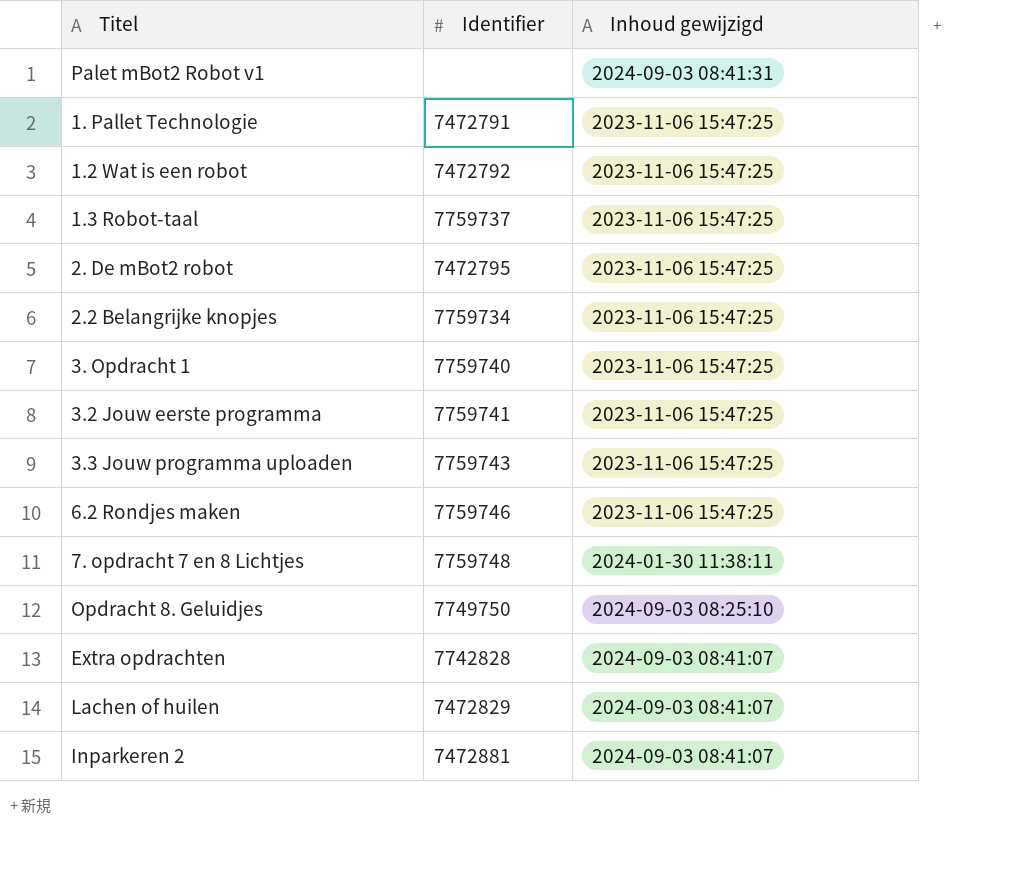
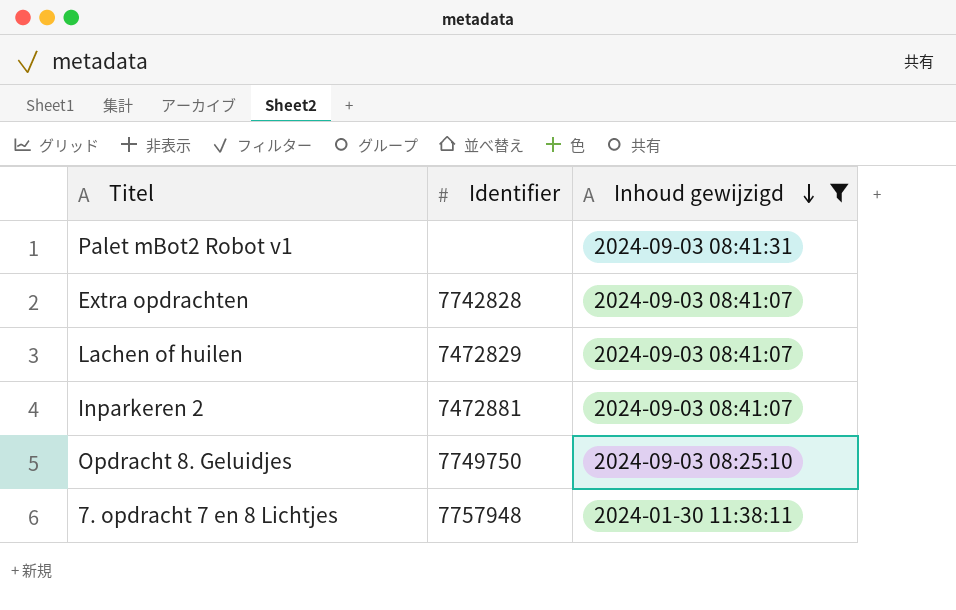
filter: none -> Inhoud gewijzigd != 2023-11-06 15:47:25
row order: none -> Inhoud gewijzigd descending
7. opdracht 7 en 8 Lichtjes | Identifier: 7759748 -> 7757948

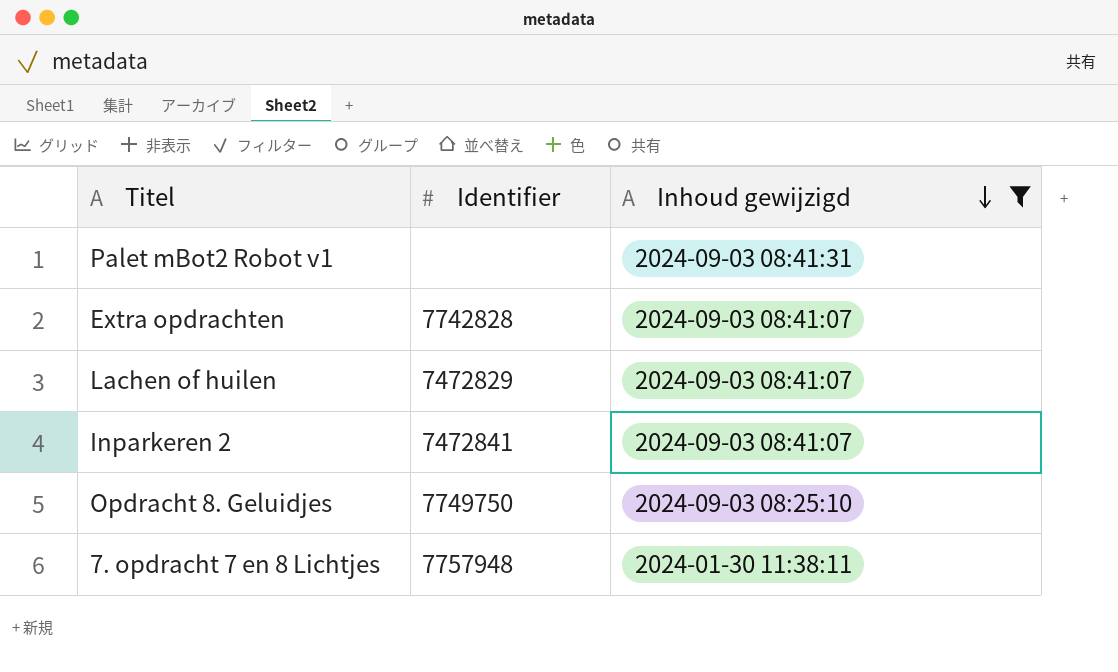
Inparkeren 2 | Identifier: 7472881 -> 7472841

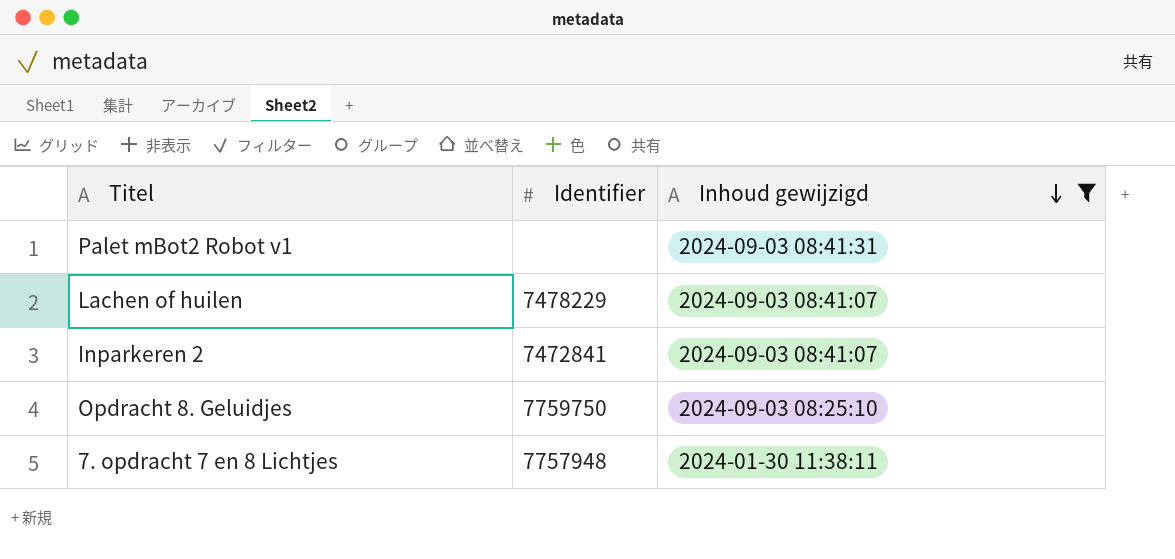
row Extra opdrachten: 7742828 | 2024-09-03 08:41:07 -> none
Lachen of huilen | Identifier: 7472829 -> 7478229
Opdracht 8. Geluidjes | Identifier: 7749750 -> 7759750

